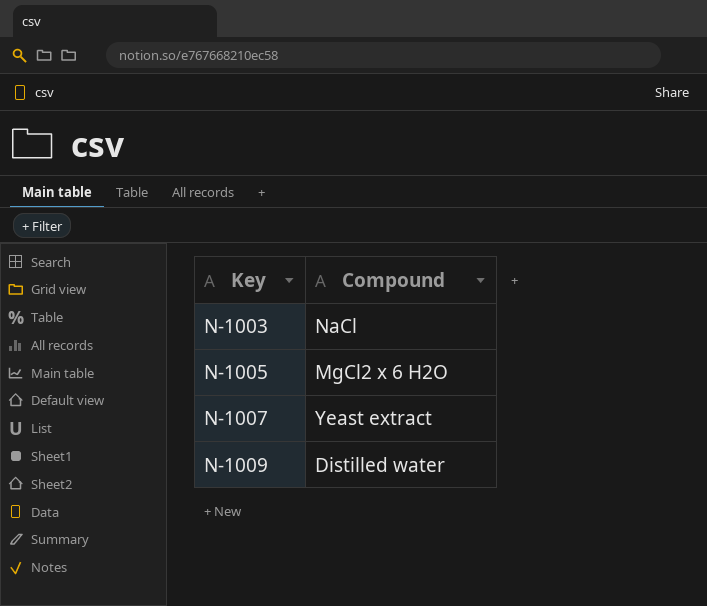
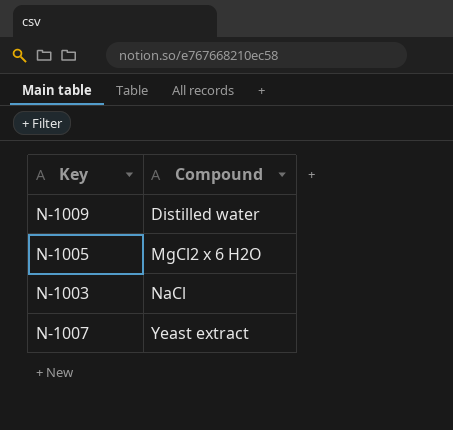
row order: Key ascending -> Compound ascending

